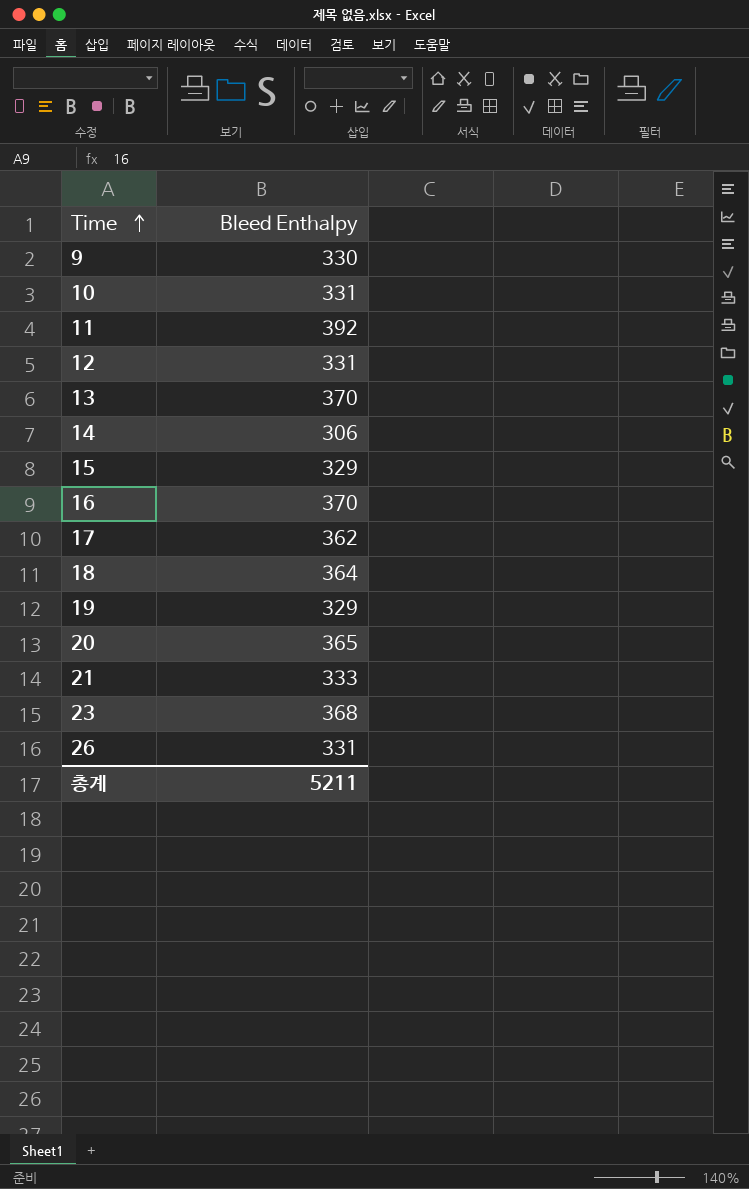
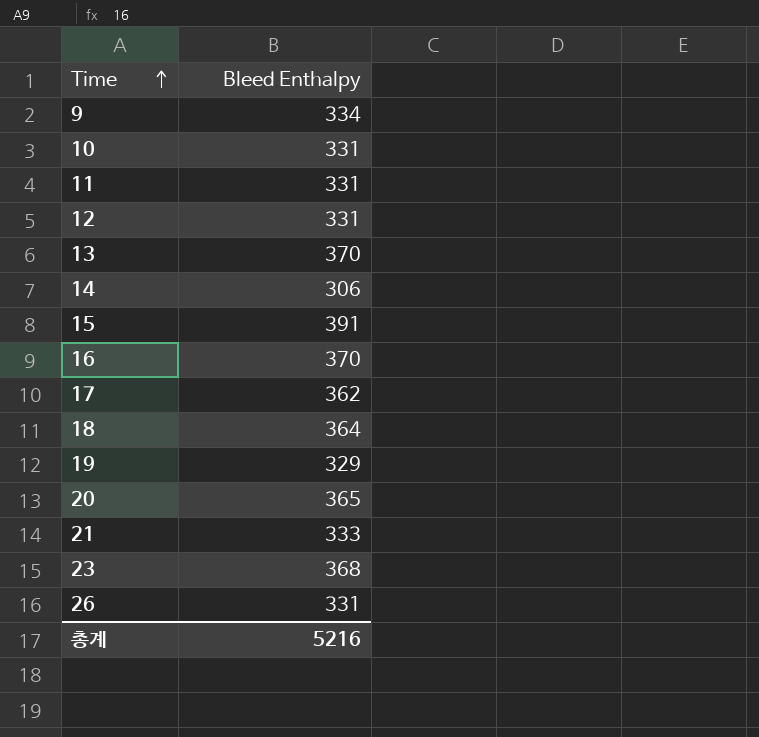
9 | Bleed Enthalpy: 330 -> 334
11 | Bleed Enthalpy: 392 -> 331
15 | Bleed Enthalpy: 329 -> 391
총계 | Bleed Enthalpy: 5211 -> 5216

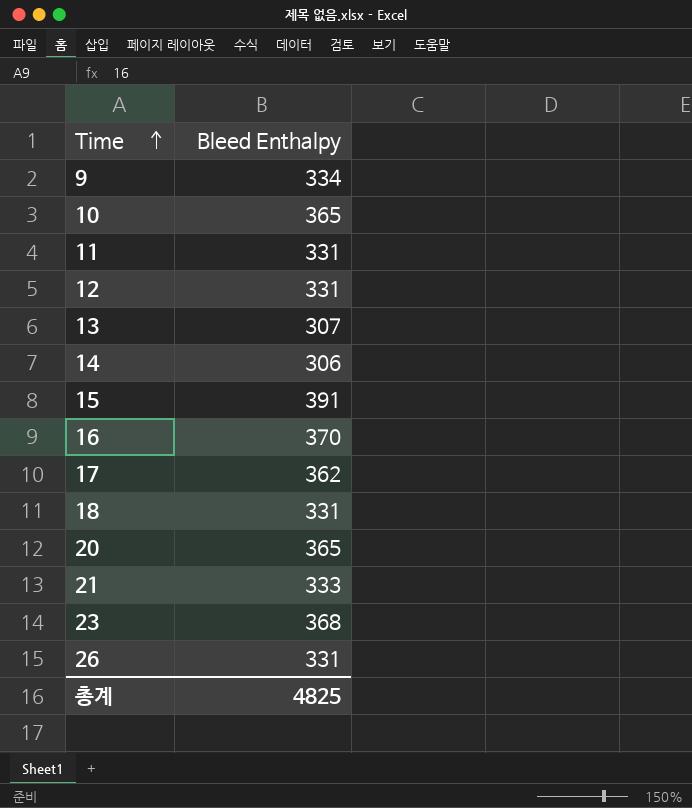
row 19: 329 -> none
10 | Bleed Enthalpy: 331 -> 365
13 | Bleed Enthalpy: 370 -> 307
18 | Bleed Enthalpy: 364 -> 331
총계 | Bleed Enthalpy: 5216 -> 4825

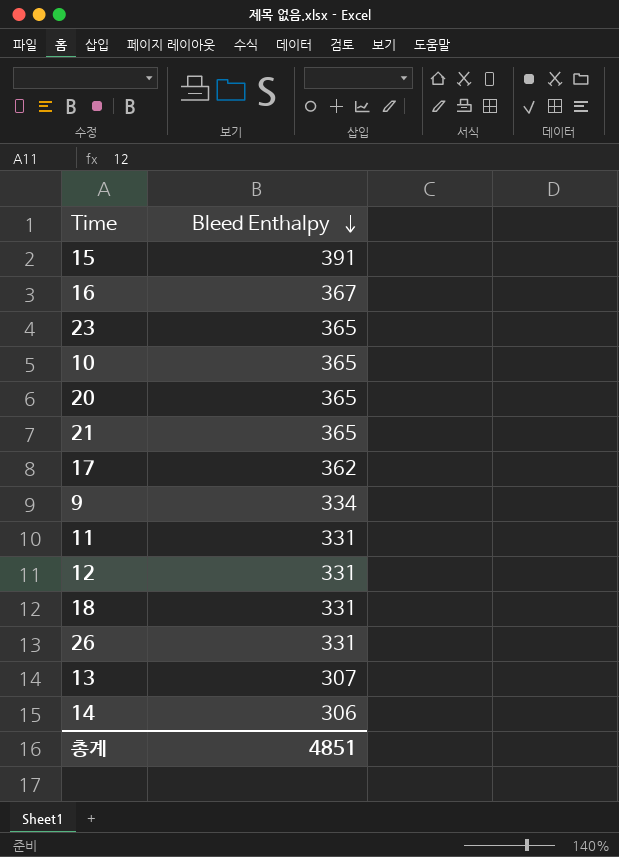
row order: Time ascending -> Bleed Enthalpy descending
16 | Bleed Enthalpy: 370 -> 367
23 | Bleed Enthalpy: 368 -> 365
21 | Bleed Enthalpy: 333 -> 365
총계 | Bleed Enthalpy: 4825 -> 4851

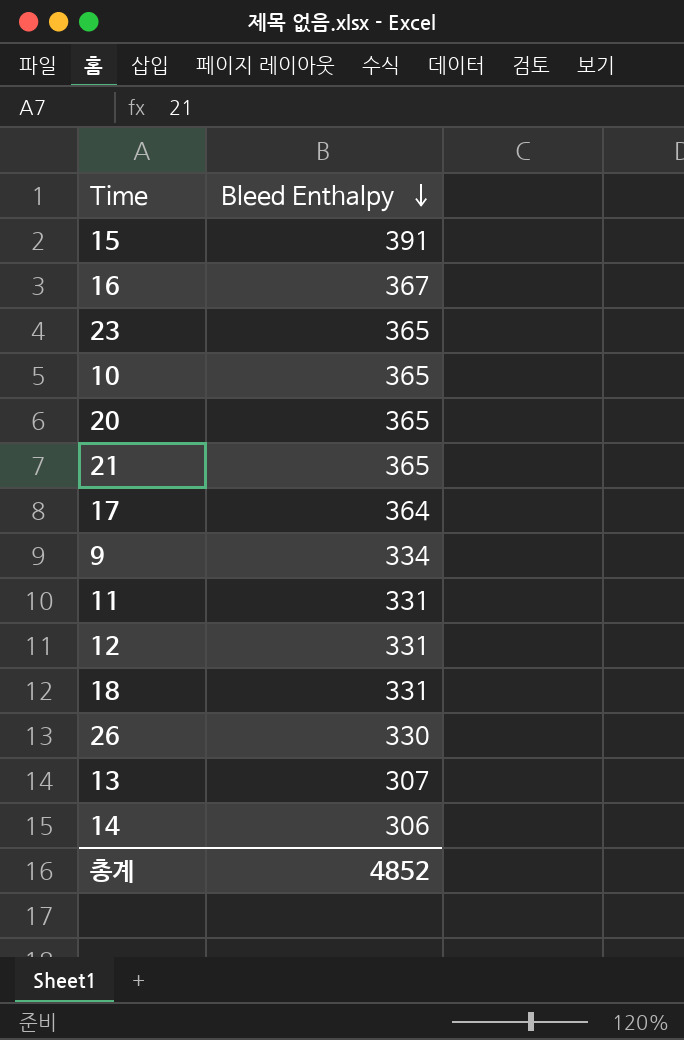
17 | Bleed Enthalpy: 362 -> 364
26 | Bleed Enthalpy: 331 -> 330
총계 | Bleed Enthalpy: 4851 -> 4852

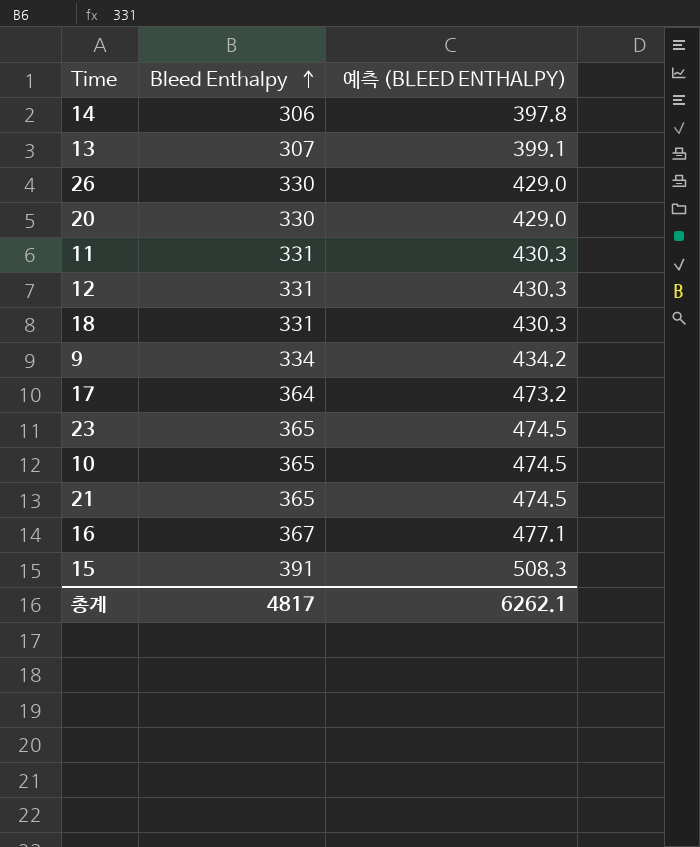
row order: Bleed Enthalpy descending -> Bleed Enthalpy ascending
column 예측 (BLEED ENTHALPY) | formula: none -> [Bleed Enthalpy] * 1.3
20 | Bleed Enthalpy: 365 -> 330
총계 | Bleed Enthalpy: 4852 -> 4817

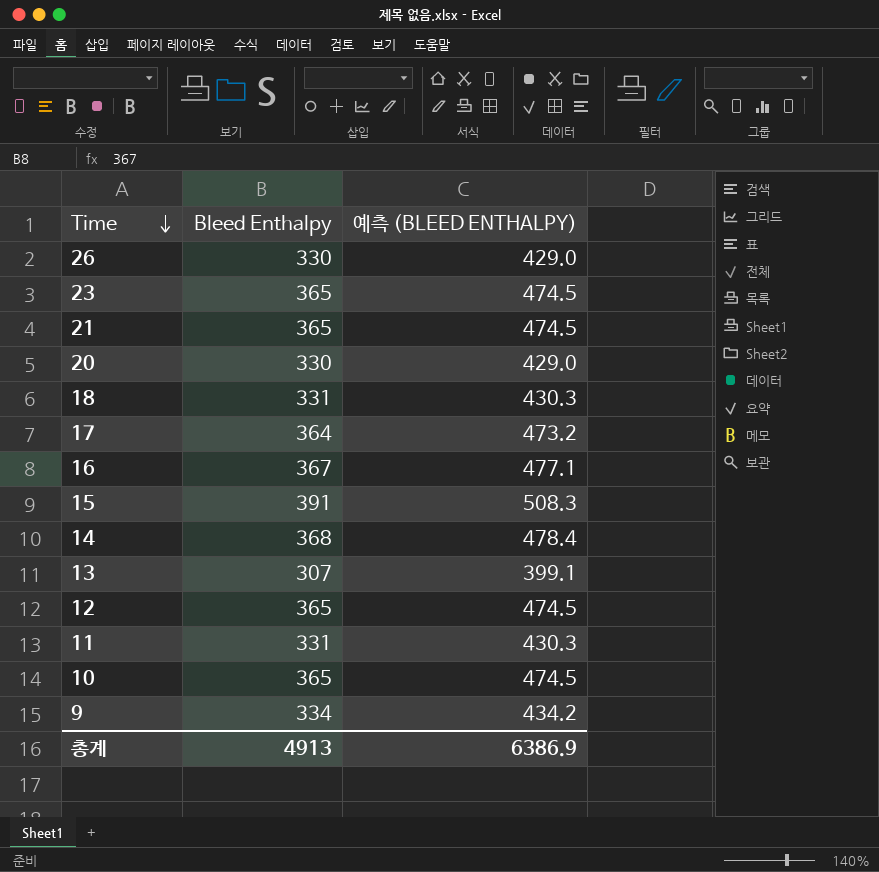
row order: Bleed Enthalpy ascending -> Time descending
14 | Bleed Enthalpy: 306 -> 368
14 | 예측 (BLEED ENTHALPY): 397.8 -> 478.4
12 | Bleed Enthalpy: 331 -> 365
12 | 예측 (BLEED ENTHALPY): 430.3 -> 474.5
총계 | Bleed Enthalpy: 4817 -> 4913
총계 | 예측 (BLEED ENTHALPY): 6262.1 -> 6386.9

